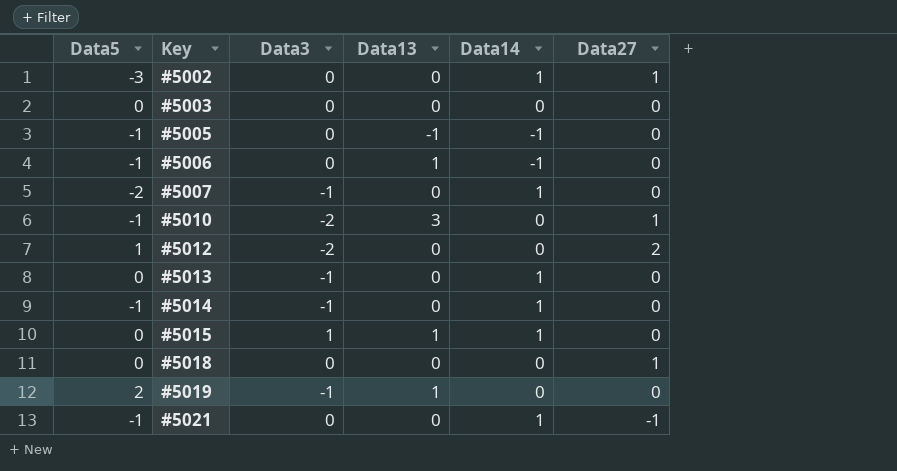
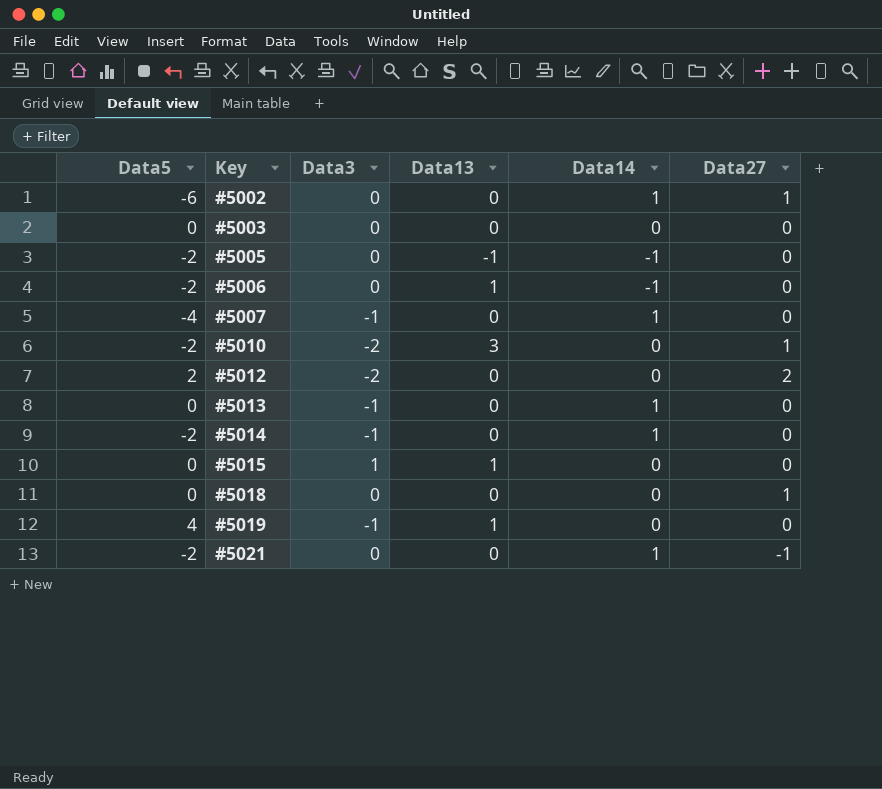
#5002 | Data5: -3 -> -6
#5005 | Data5: -1 -> -2
#5006 | Data5: -1 -> -2
#5007 | Data5: -2 -> -4
#5010 | Data5: -1 -> -2
#5012 | Data5: 1 -> 2
#5014 | Data5: -1 -> -2
#5015 | Data14: 1 -> 0
#5019 | Data5: 2 -> 4
#5021 | Data5: -1 -> -2

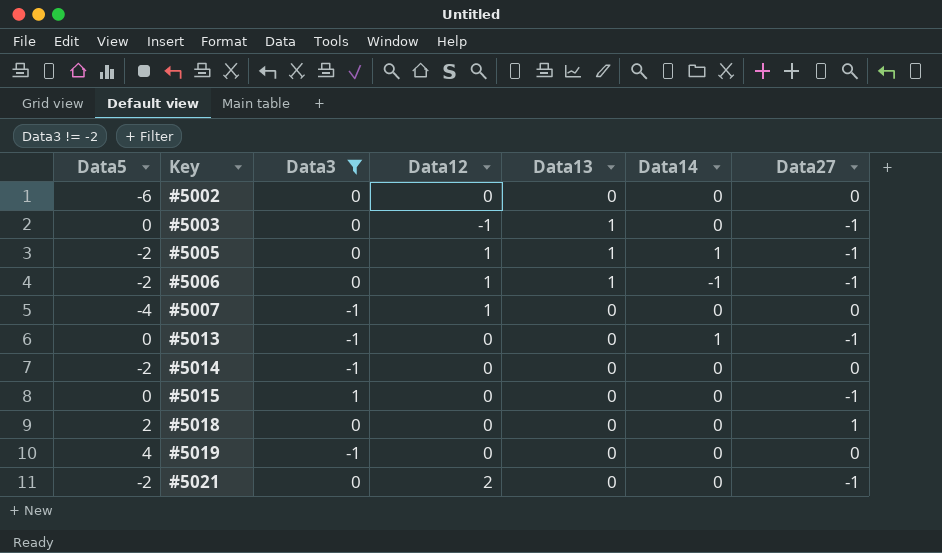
filter: none -> Data3 != -2
column Data12 | position: none -> 4
#5002 | Data14: 1 -> 0
#5002 | Data27: 1 -> 0
#5003 | Data13: 0 -> 1
#5003 | Data27: 0 -> -1
#5005 | Data13: -1 -> 1
#5005 | Data14: -1 -> 1
#5005 | Data27: 0 -> -1
#5006 | Data27: 0 -> -1
#5007 | Data14: 1 -> 0
#5013 | Data27: 0 -> -1
#5014 | Data14: 1 -> 0
#5015 | Data13: 1 -> 0
#5015 | Data27: 0 -> -1
#5018 | Data5: 0 -> 2
#5019 | Data13: 1 -> 0
#5021 | Data14: 1 -> 0

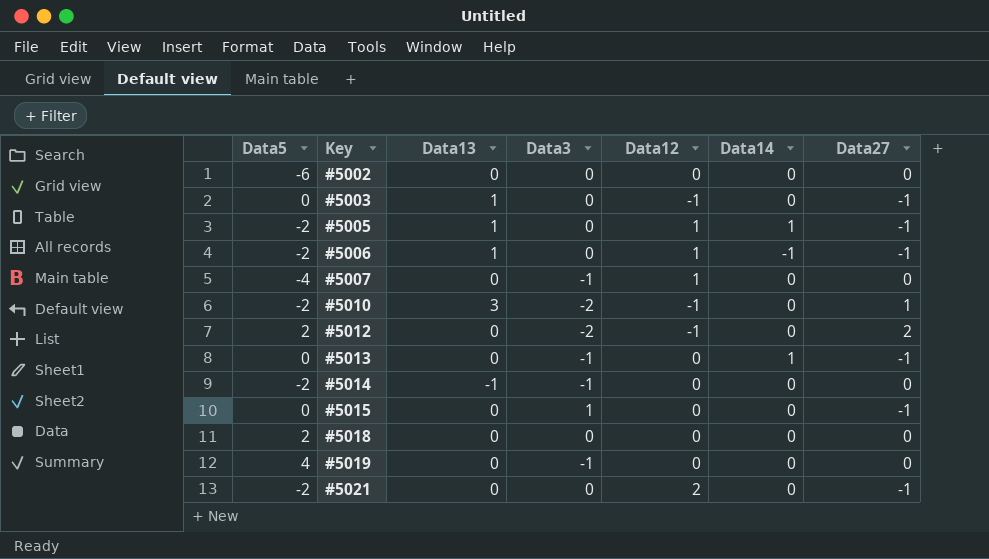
filter: Data3 != -2 -> none
column Data13 | position: 5 -> 3
#5014 | Data13: 0 -> -1
#5018 | Data27: 1 -> 0

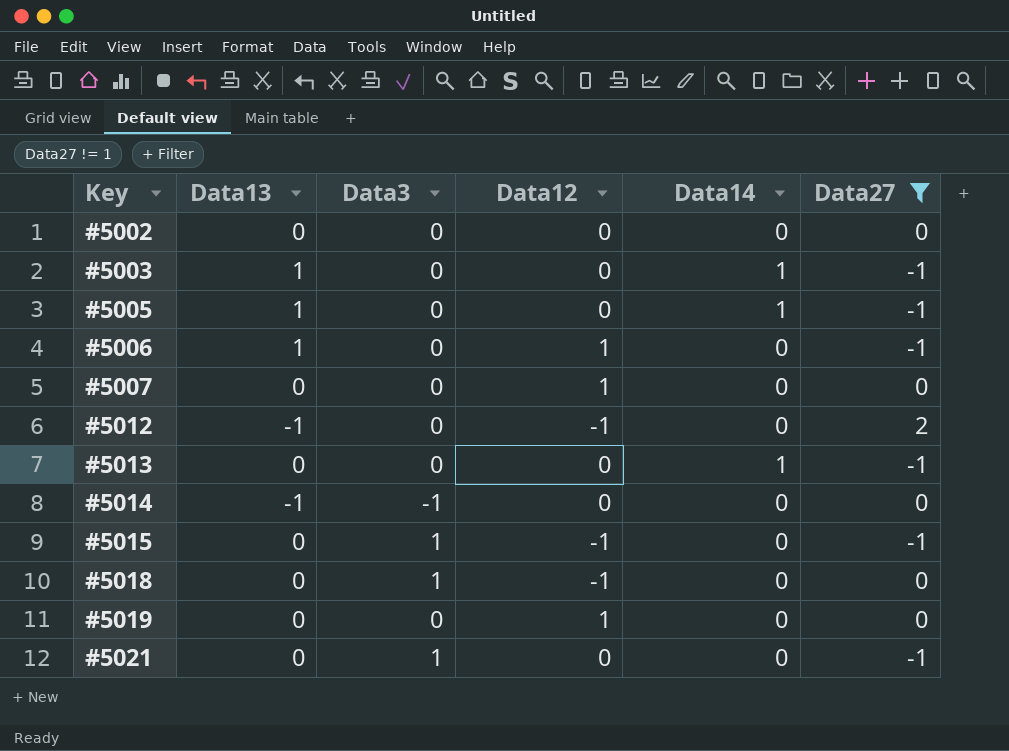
filter: none -> Data27 != 1
column Data5 | position: 1 -> none
#5003 | Data12: -1 -> 0
#5003 | Data14: 0 -> 1
#5005 | Data12: 1 -> 0
#5006 | Data14: -1 -> 0
#5007 | Data3: -1 -> 0
#5012 | Data13: 0 -> -1
#5012 | Data3: -2 -> 0
#5013 | Data3: -1 -> 0
#5015 | Data12: 0 -> -1
#5018 | Data3: 0 -> 1
#5018 | Data12: 0 -> -1
#5019 | Data3: -1 -> 0
#5019 | Data12: 0 -> 1
#5021 | Data3: 0 -> 1
#5021 | Data12: 2 -> 0

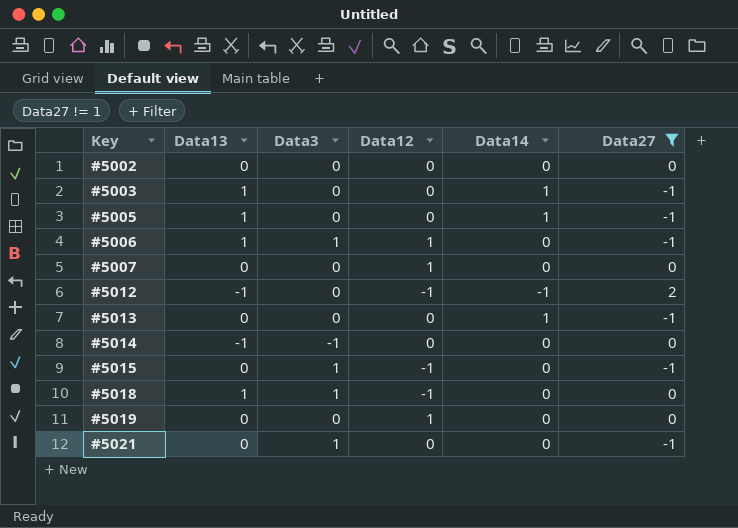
#5006 | Data3: 0 -> 1
#5012 | Data14: 0 -> -1
#5018 | Data13: 0 -> 1

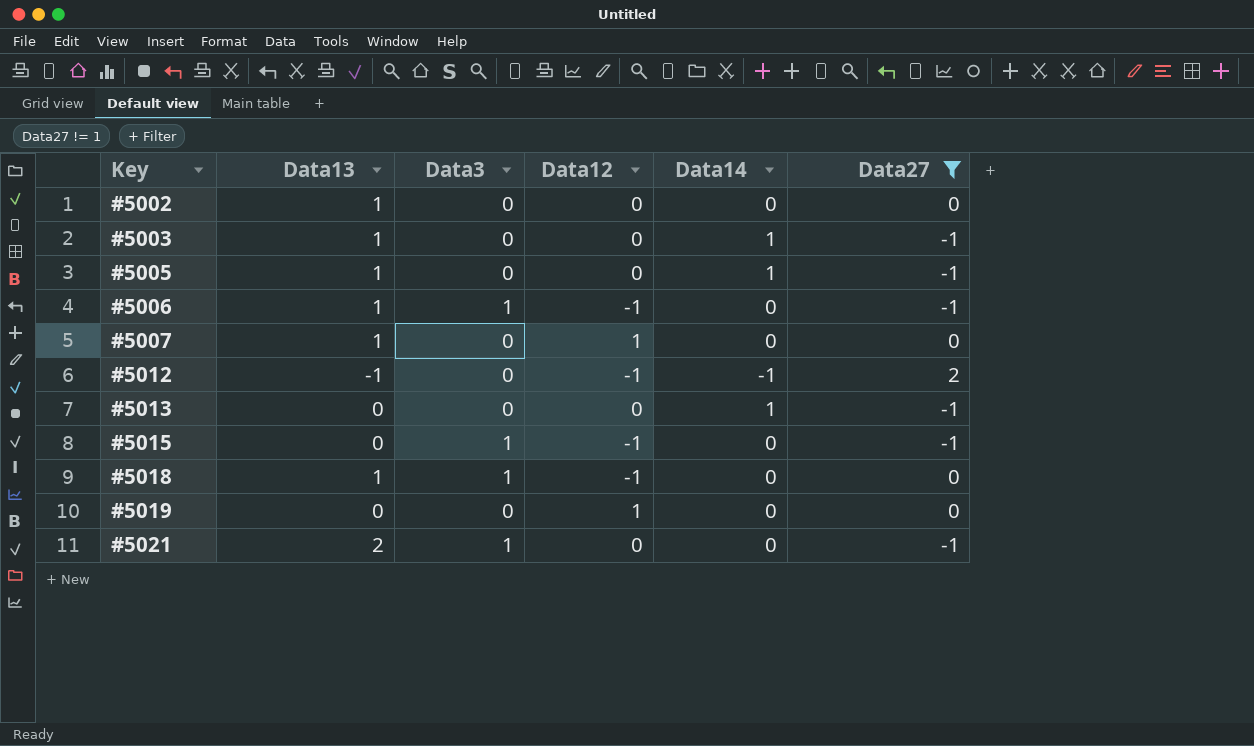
row #5014: -1 | -1 | 0 | 0 | 0 -> none
#5002 | Data13: 0 -> 1
#5006 | Data12: 1 -> -1
#5007 | Data13: 0 -> 1
#5021 | Data13: 0 -> 2

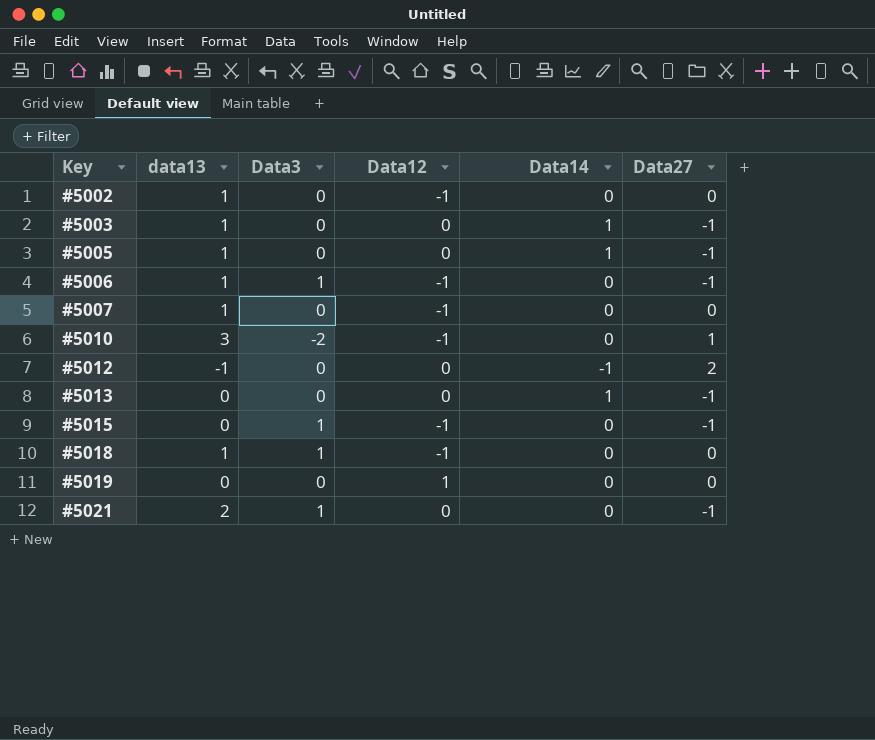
filter: Data27 != 1 -> none
column name: Data13 -> data13
#5002 | Data12: 0 -> -1
#5007 | Data12: 1 -> -1
#5012 | Data12: -1 -> 0

